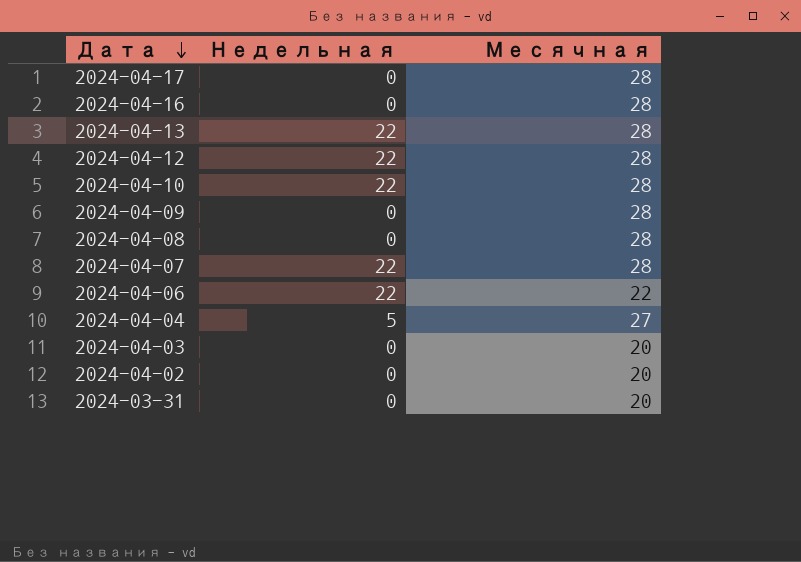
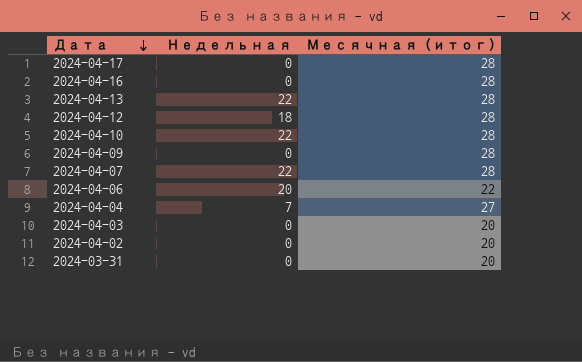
column name: Месячная -> Месячная (итог)
row 2024-04-08: 0 | 28 -> none
2024-04-12 | Недельная: 22 -> 18
2024-04-06 | Недельная: 22 -> 20
2024-04-04 | Недельная: 5 -> 7

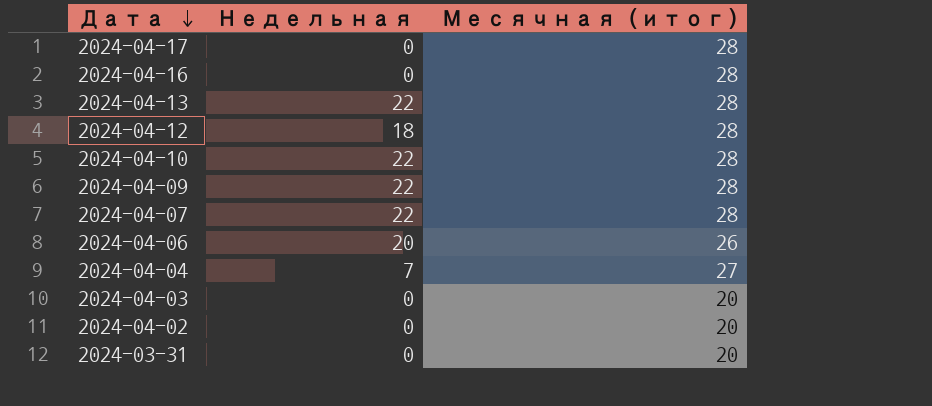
2024-04-09 | Недельная: 0 -> 22
2024-04-06 | Месячная (итог): 22 -> 26

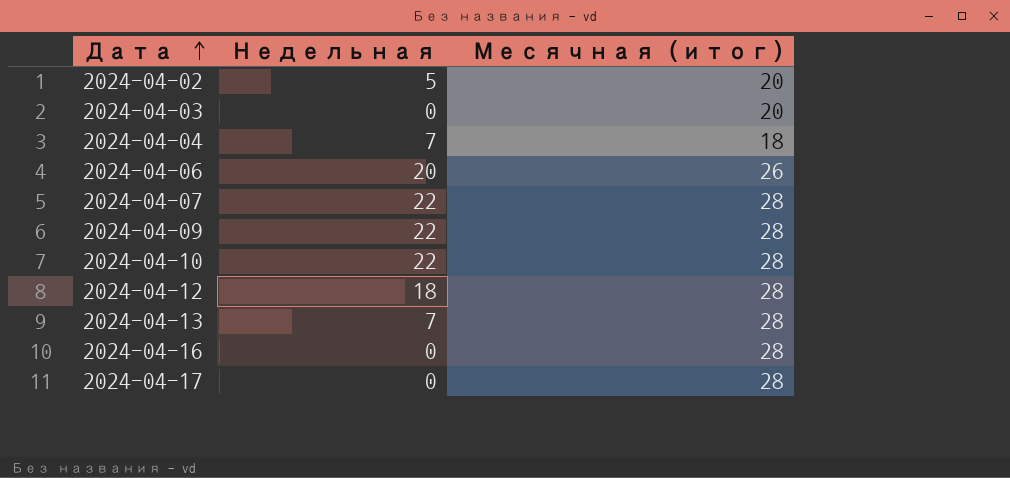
row order: Дата descending -> Дата ascending
row 2024-03-31: 0 | 20 -> none
2024-04-02 | Недельная: 0 -> 5
2024-04-04 | Месячная (итог): 27 -> 18
2024-04-13 | Недельная: 22 -> 7

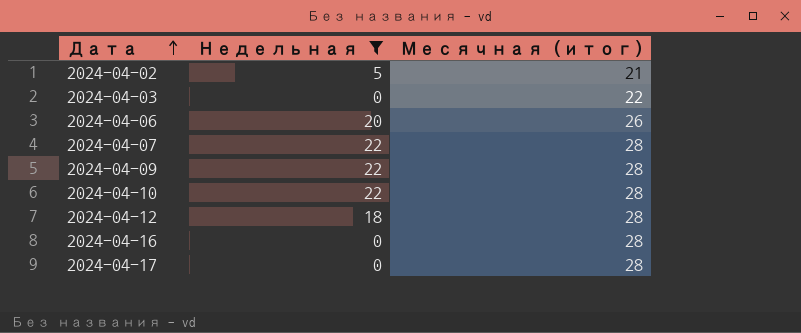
filter: none -> Недельная != 7
2024-04-02 | Месячная (итог): 20 -> 21
2024-04-03 | Месячная (итог): 20 -> 22

